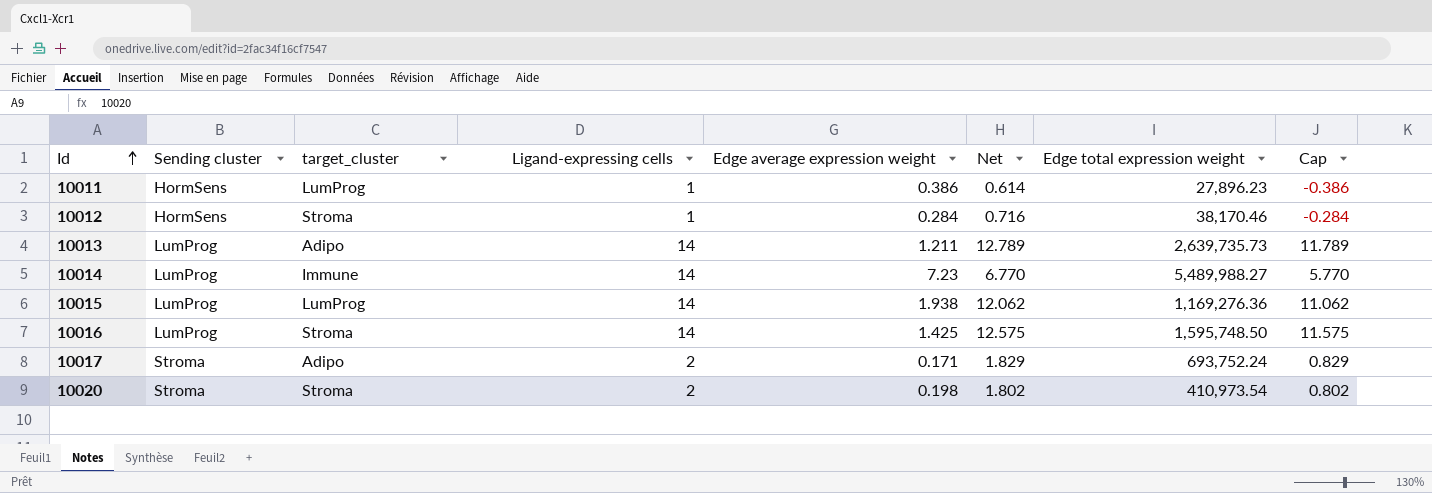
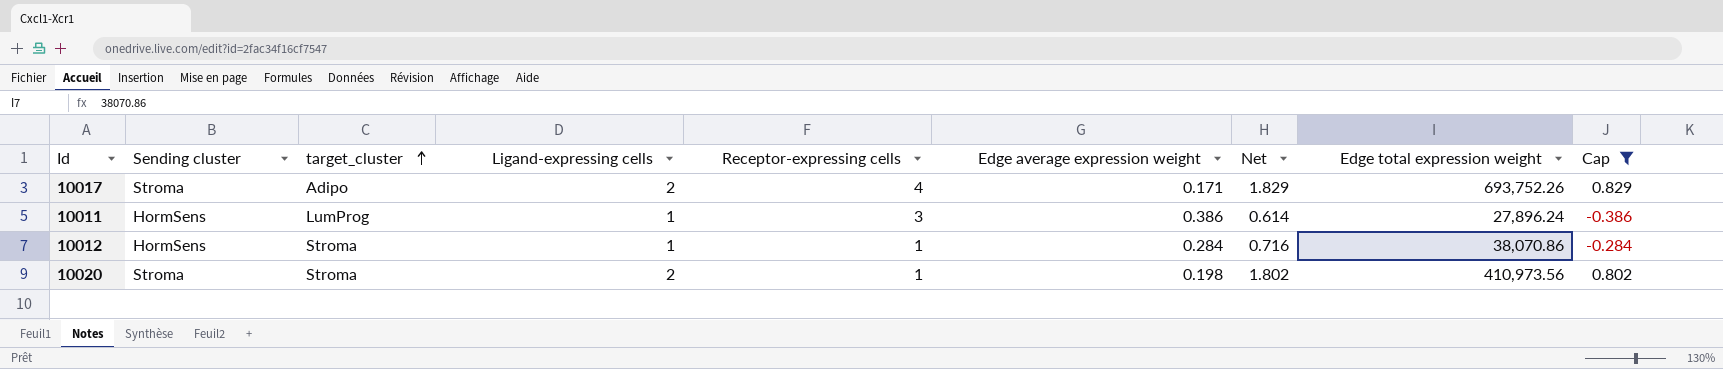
filter: none -> Cap <= 0.829
row order: Id ascending -> target_cluster ascending
column Receptor-expressing cells | position: none -> 5
10017 | Edge total expression weight: 693,752.24 -> 693,752.26
10011 | Edge total expression weight: 27,896.23 -> 27,896.24
10012 | Edge total expression weight: 38,170.46 -> 38,070.86
10020 | Edge total expression weight: 410,973.54 -> 410,973.56

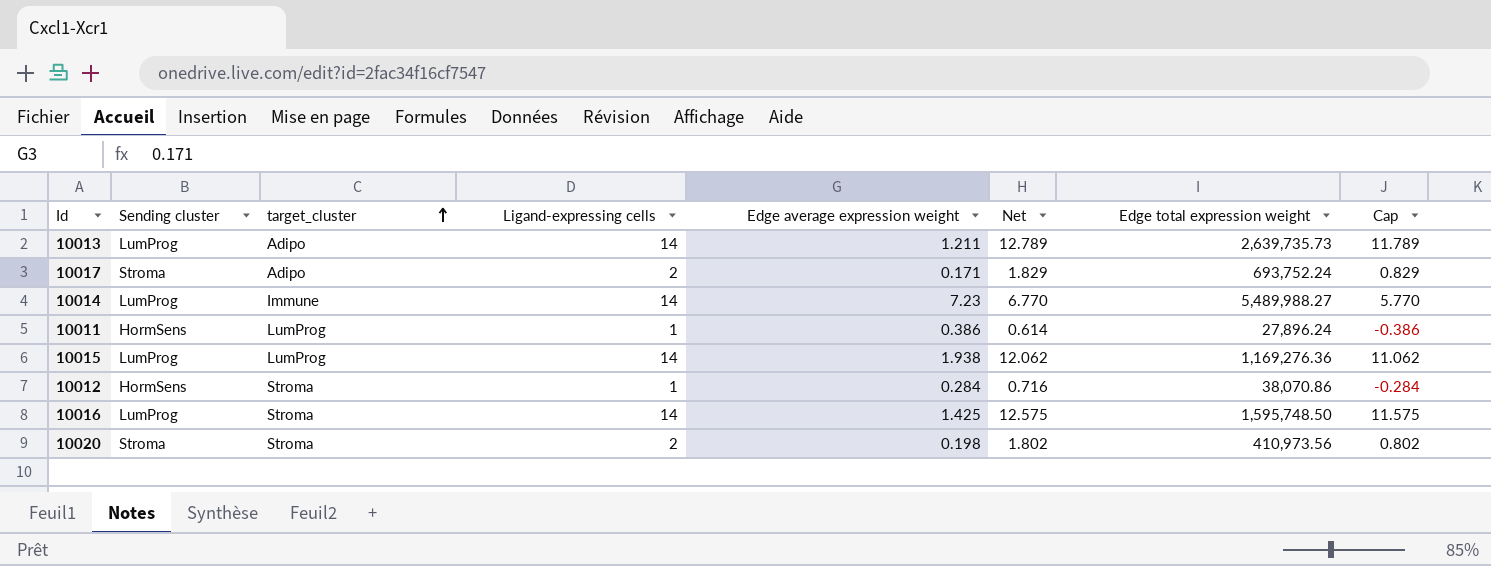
filter: Cap <= 0.829 -> none
column Receptor-expressing cells | position: 5 -> none
10017 | Edge total expression weight: 693,752.26 -> 693,752.24

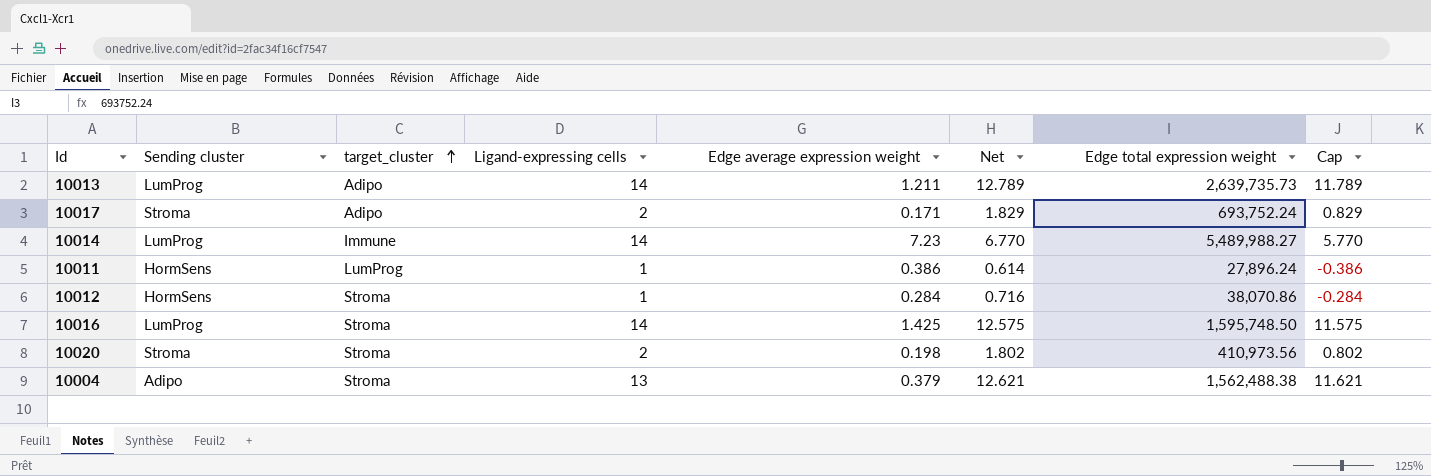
row 10015: LumProg | LumProg | 14 | 1.938 | 12.062 | 1,169,276.36 | 11.062 -> none
row 10004: none -> Adipo | Stroma | 13 | 0.379 | 12.621 | 1,562,488.38 | 11.621

